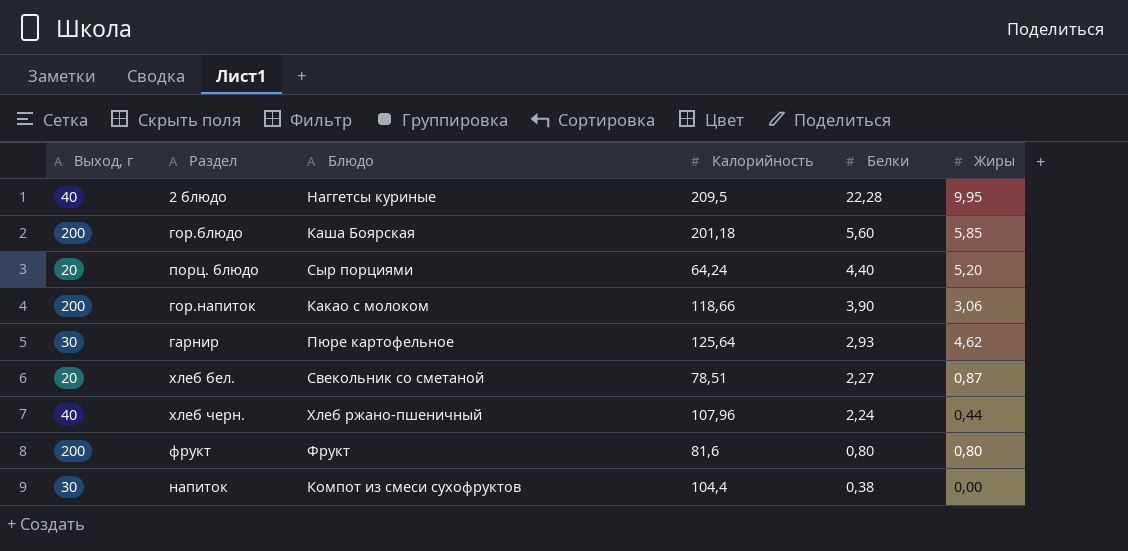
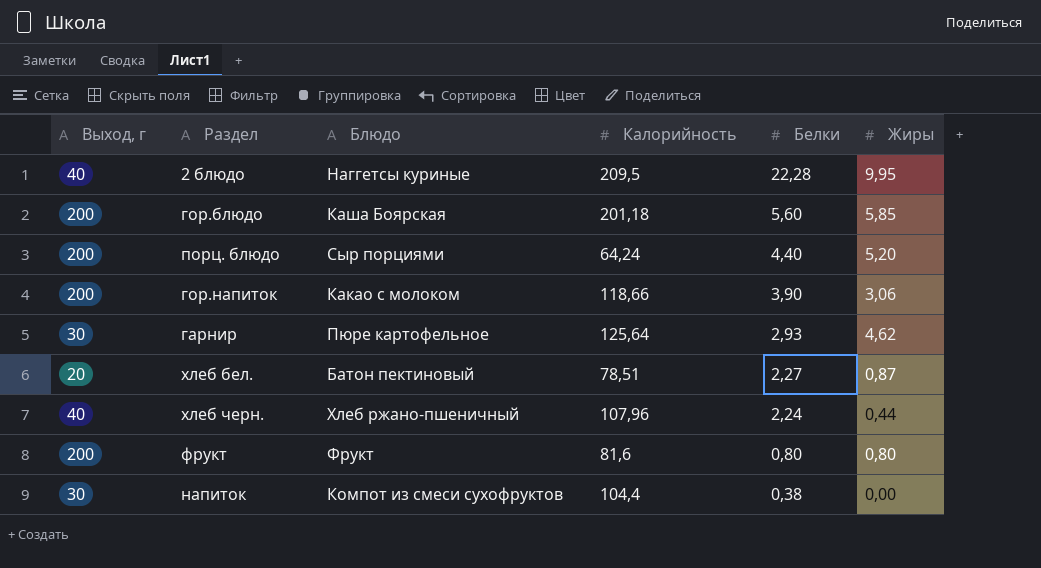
порц. блюдо | Выход, г: 20 -> 200
хлеб бел. | Блюдо: Свекольник со сметаной -> Батон пектиновый

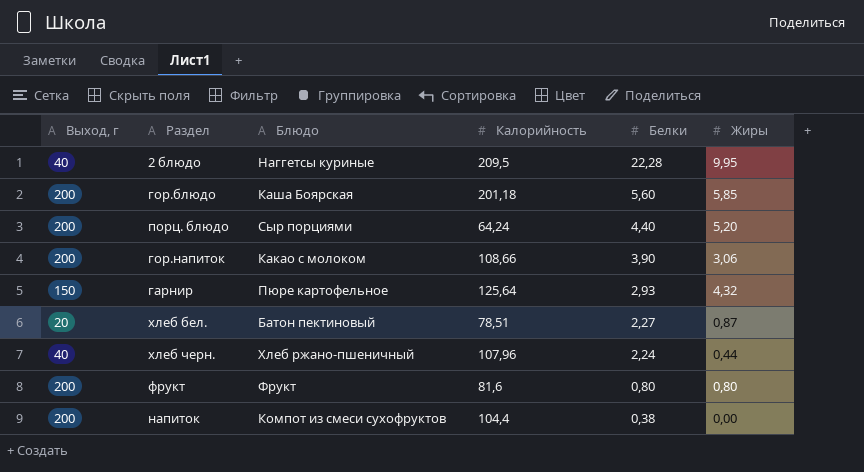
гор.напиток | Калорийность: 118,66 -> 108,66
гарнир | Выход, г: 30 -> 150
гарнир | Жиры: 4,62 -> 4,32
напиток | Выход, г: 30 -> 200

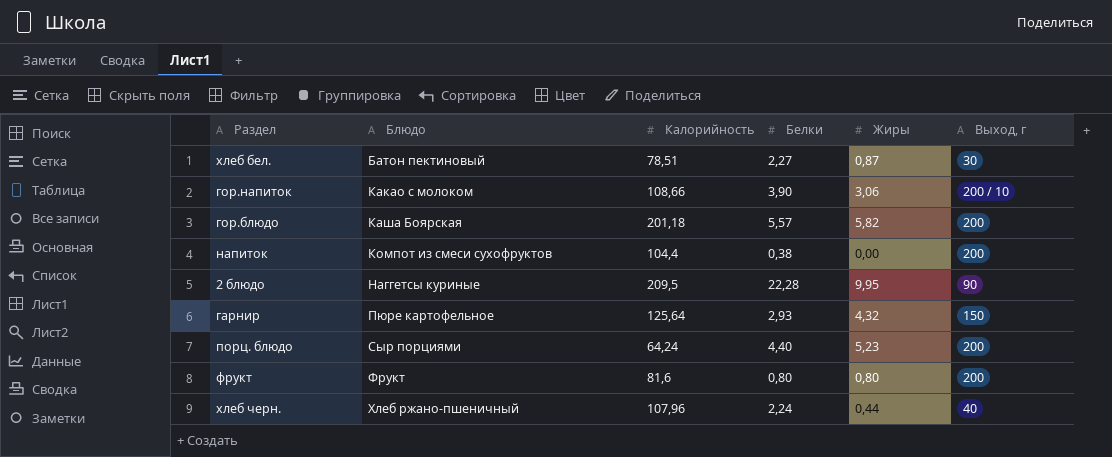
row order: Белки descending -> Блюдо ascending
column Выход, г | position: 1 -> 6
хлеб бел. | Выход, г: 20 -> 30
гор.напиток | Выход, г: 200 -> 200 / 10
гор.блюдо | Белки: 5,60 -> 5,57
гор.блюдо | Жиры: 5,85 -> 5,82
2 блюдо | Выход, г: 40 -> 90
порц. блюдо | Жиры: 5,20 -> 5,23

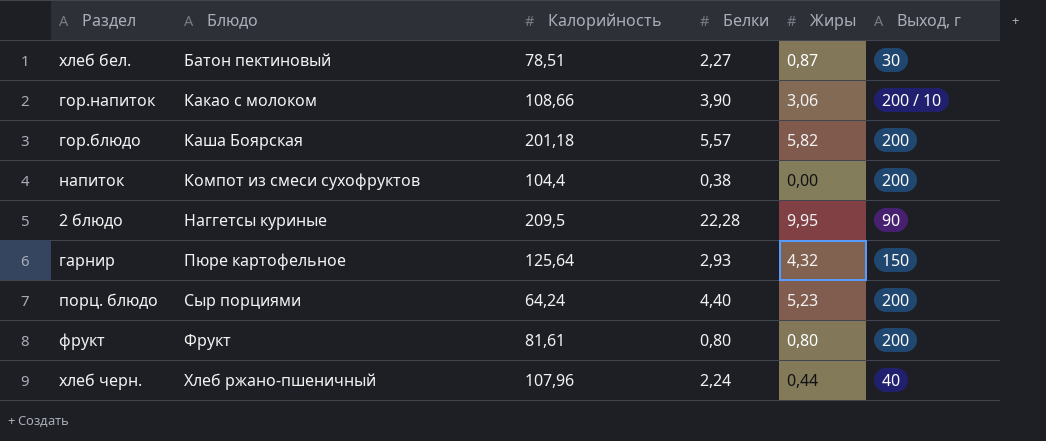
фрукт | Калорийность: 81,6 -> 81,61

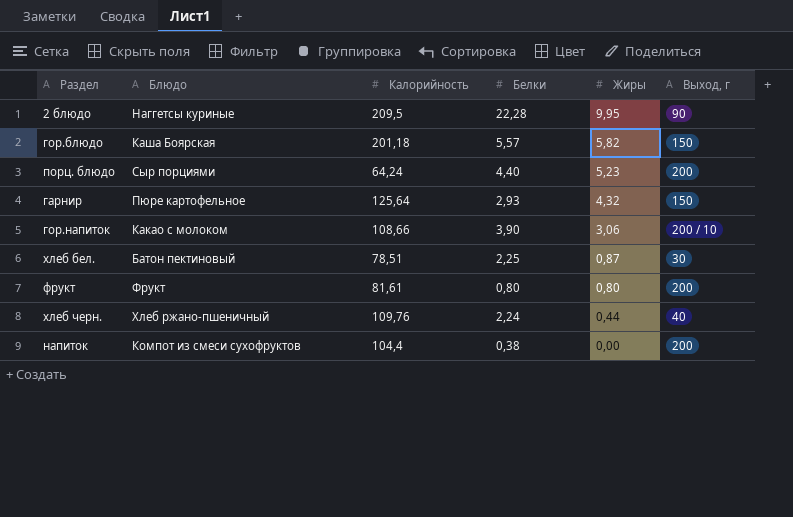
row order: Блюдо ascending -> Жиры descending
гор.блюдо | Выход, г: 200 -> 150
хлеб бел. | Белки: 2,27 -> 2,25
хлеб черн. | Калорийность: 107,96 -> 109,76

